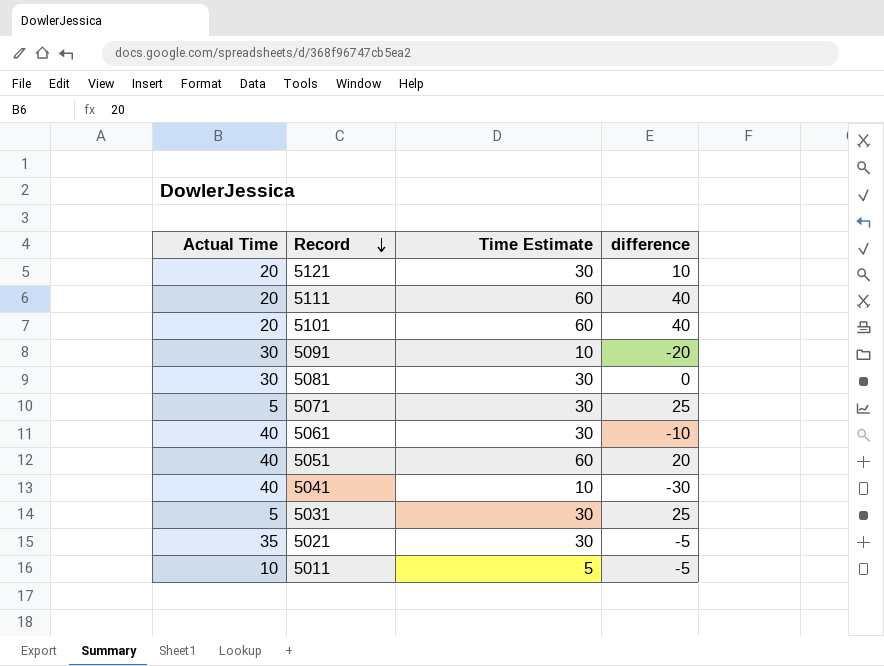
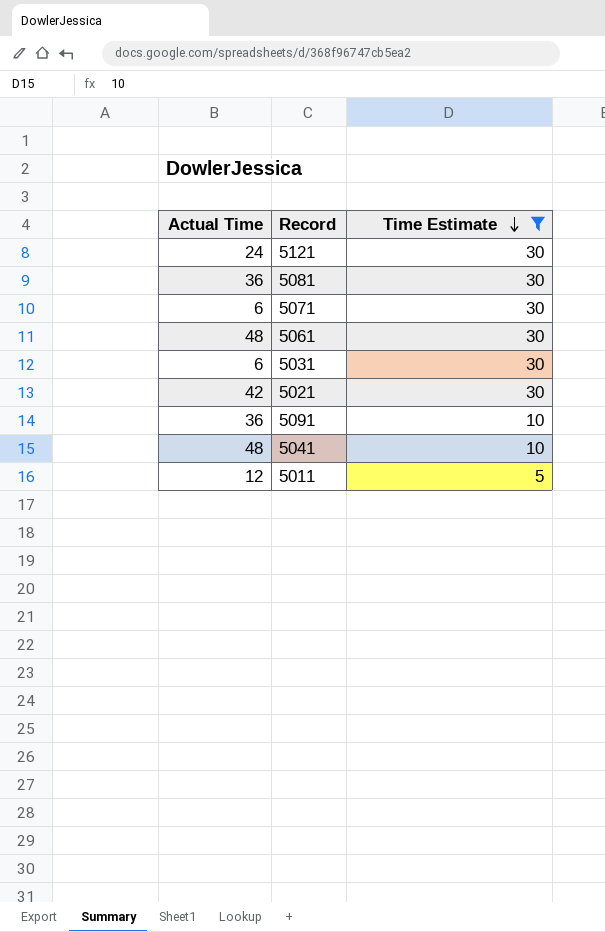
filter: none -> Time Estimate != 60
row order: Record descending -> Time Estimate descending
column difference | formula: [Time Estimate] - [Actual Time] -> none
5121 | Actual Time: 20 -> 24
5081 | Actual Time: 30 -> 36
5071 | Actual Time: 5 -> 6
5061 | Actual Time: 40 -> 48
5031 | Actual Time: 5 -> 6
5021 | Actual Time: 35 -> 42
5091 | Actual Time: 30 -> 36
5041 | Actual Time: 40 -> 48
5011 | Actual Time: 10 -> 12

